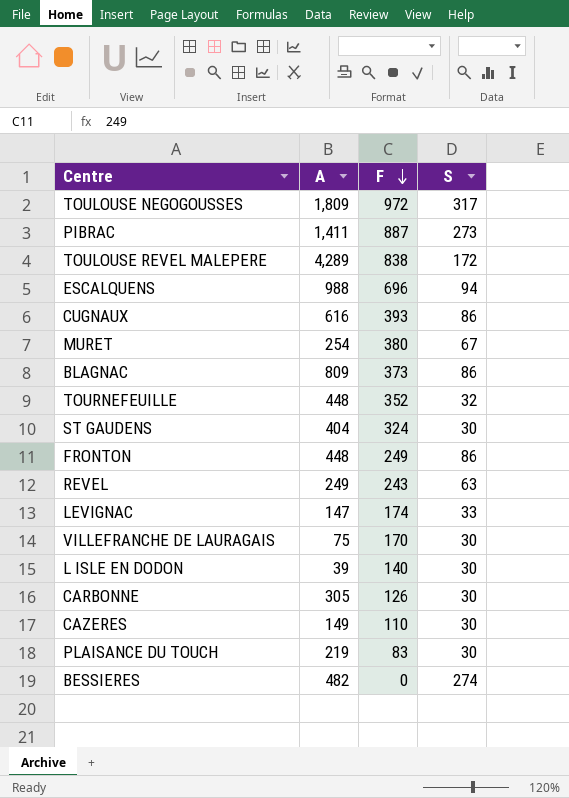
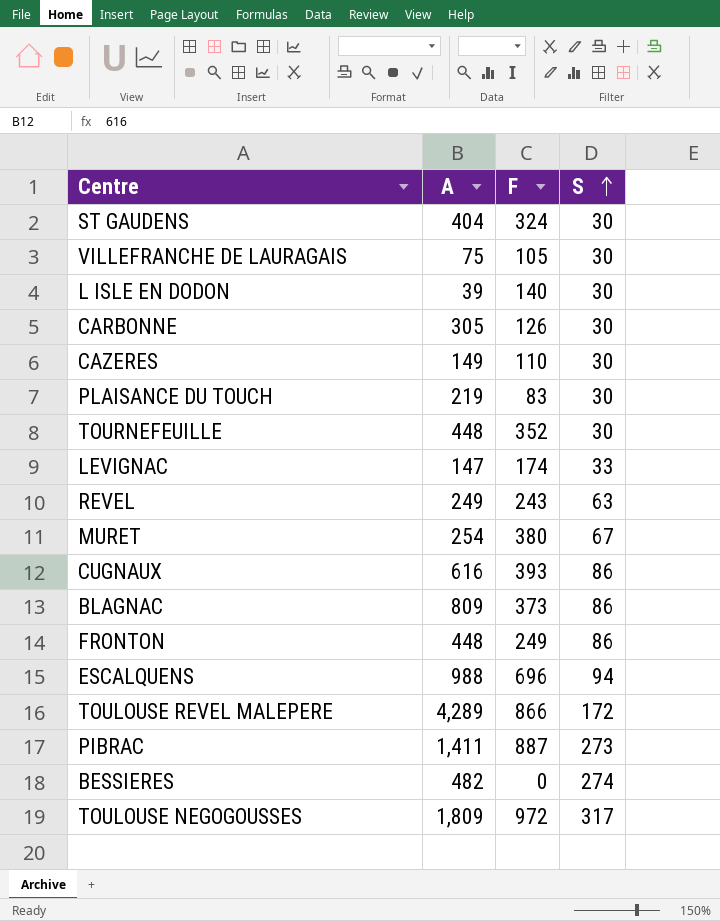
row order: F descending -> S ascending
VILLEFRANCHE DE LAURAGAIS | F: 170 -> 105
TOURNEFEUILLE | S: 32 -> 30
TOULOUSE REVEL MALEPERE | F: 838 -> 866

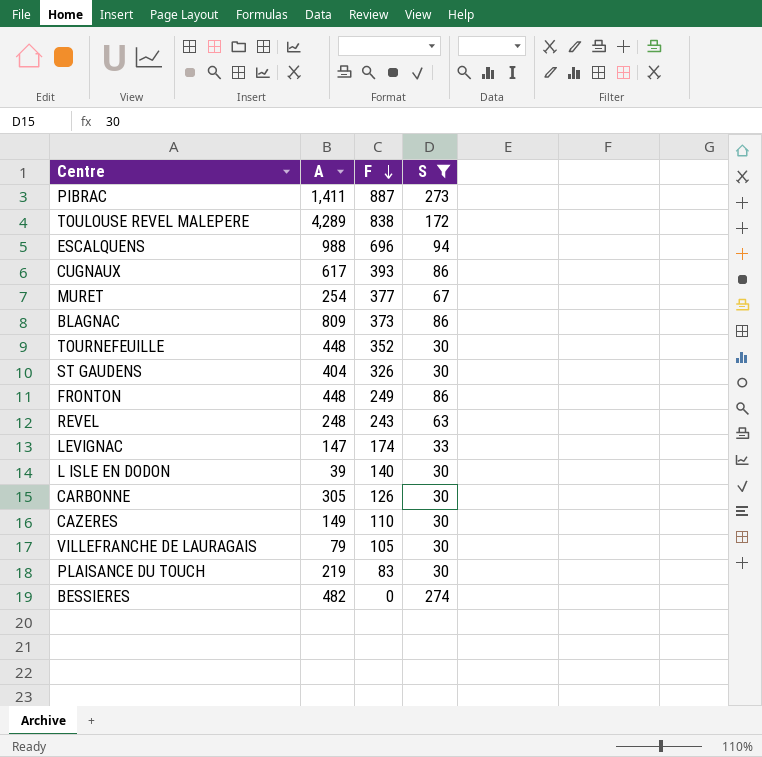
filter: none -> S != 317
row order: S ascending -> F descending
TOULOUSE REVEL MALEPERE | F: 866 -> 838
CUGNAUX | A: 616 -> 617
MURET | F: 380 -> 377
ST GAUDENS | F: 324 -> 326
REVEL | A: 249 -> 248
VILLEFRANCHE DE LAURAGAIS | A: 75 -> 79

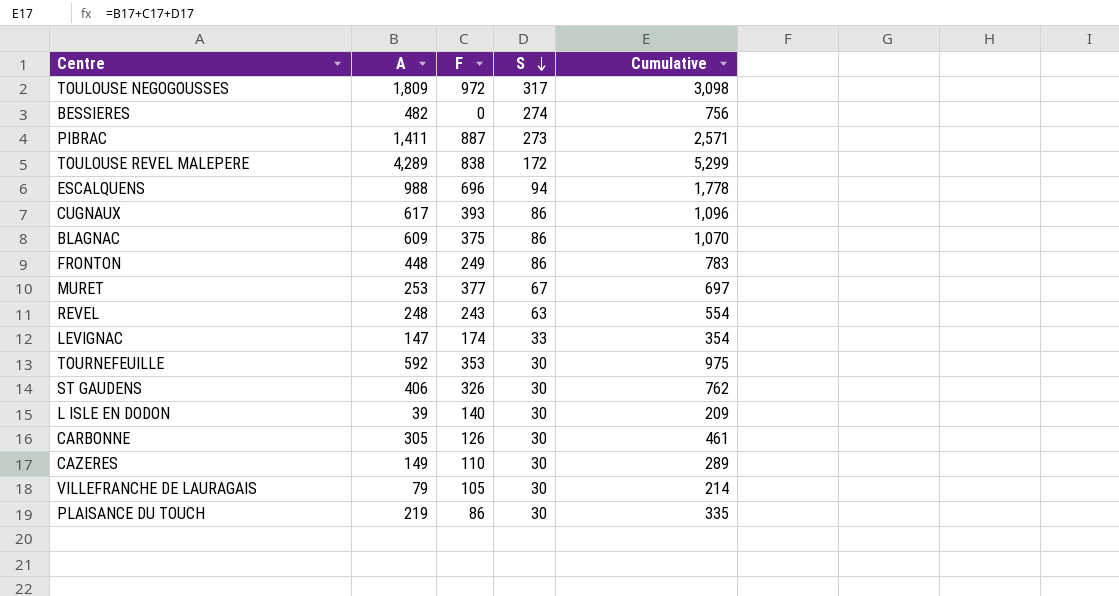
filter: S != 317 -> none
row order: F descending -> S descending
column Cumulative | formula: none -> [A] + [F] + [S]
BLAGNAC | A: 809 -> 609
BLAGNAC | F: 373 -> 375
MURET | A: 254 -> 253
TOURNEFEUILLE | A: 448 -> 592
TOURNEFEUILLE | F: 352 -> 353
ST GAUDENS | A: 404 -> 406
PLAISANCE DU TOUCH | F: 83 -> 86

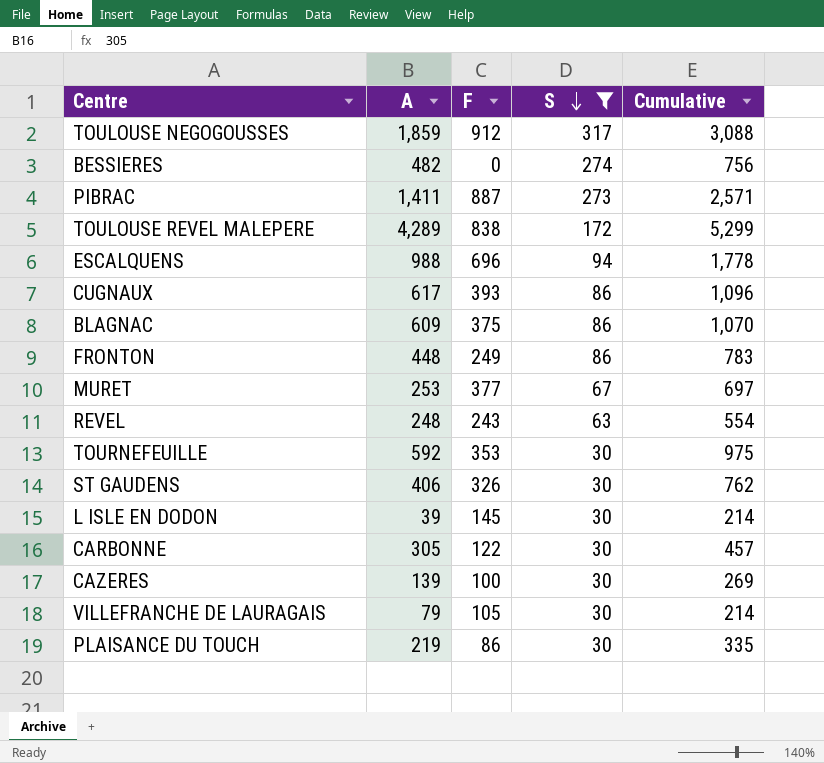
filter: none -> S != 33
TOULOUSE NEGOGOUSSES | A: 1,809 -> 1,859
TOULOUSE NEGOGOUSSES | F: 972 -> 912
TOULOUSE NEGOGOUSSES | Cumulative: 3,098 -> 3,088
L ISLE EN DODON | F: 140 -> 145
L ISLE EN DODON | Cumulative: 209 -> 214
CARBONNE | F: 126 -> 122
CARBONNE | Cumulative: 461 -> 457
CAZERES | A: 149 -> 139
CAZERES | F: 110 -> 100
CAZERES | Cumulative: 289 -> 269

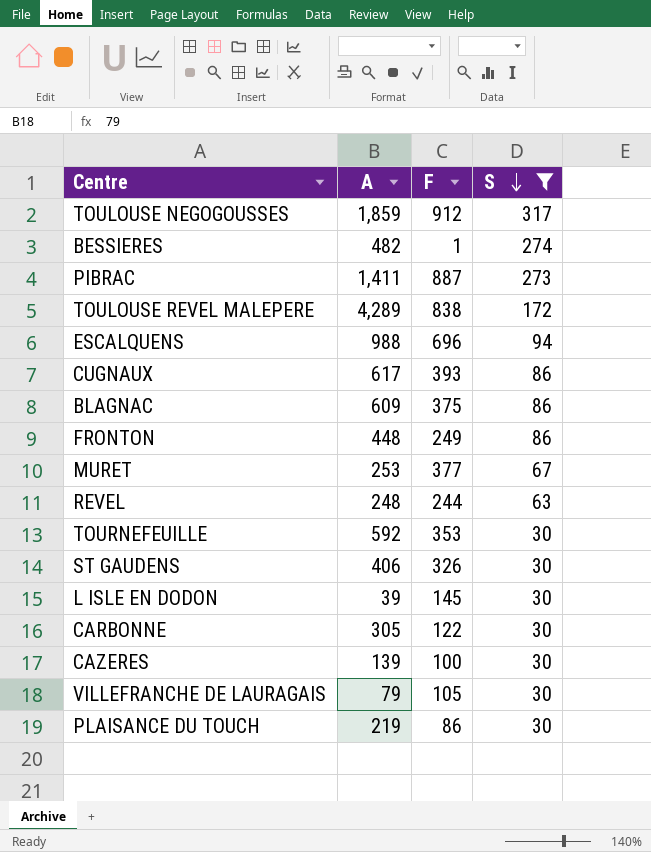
column Cumulative | formula: [A] + [F] + [S] -> none
BESSIERES | F: 0 -> 1
REVEL | F: 243 -> 244

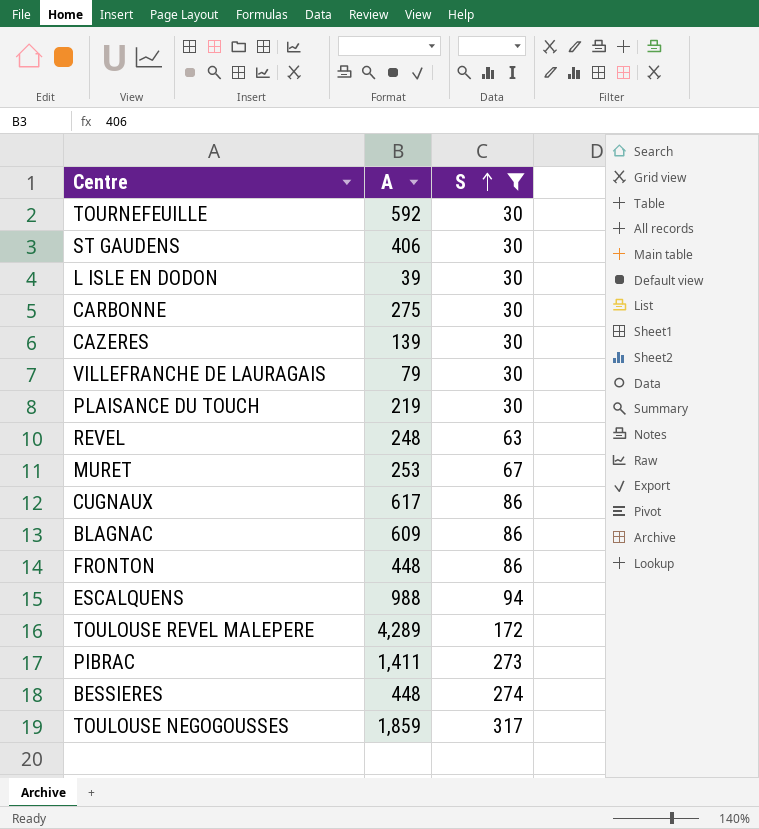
row order: S descending -> S ascending
column F | position: 3 -> none
CARBONNE | A: 305 -> 275
BESSIERES | A: 482 -> 448

